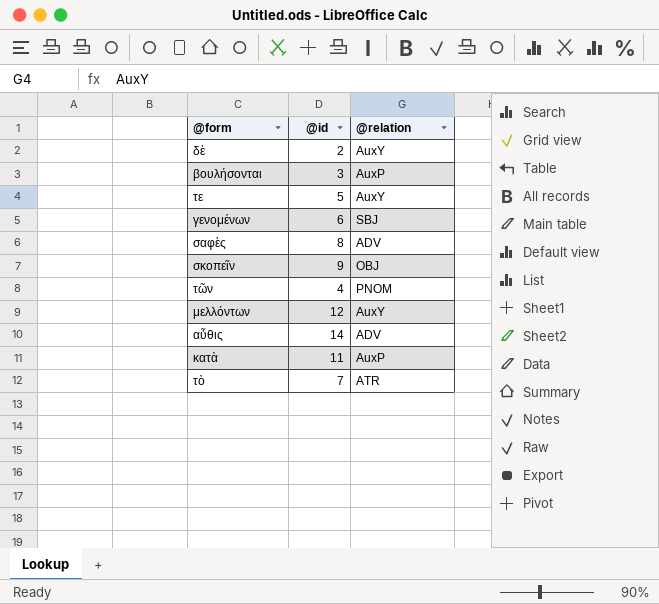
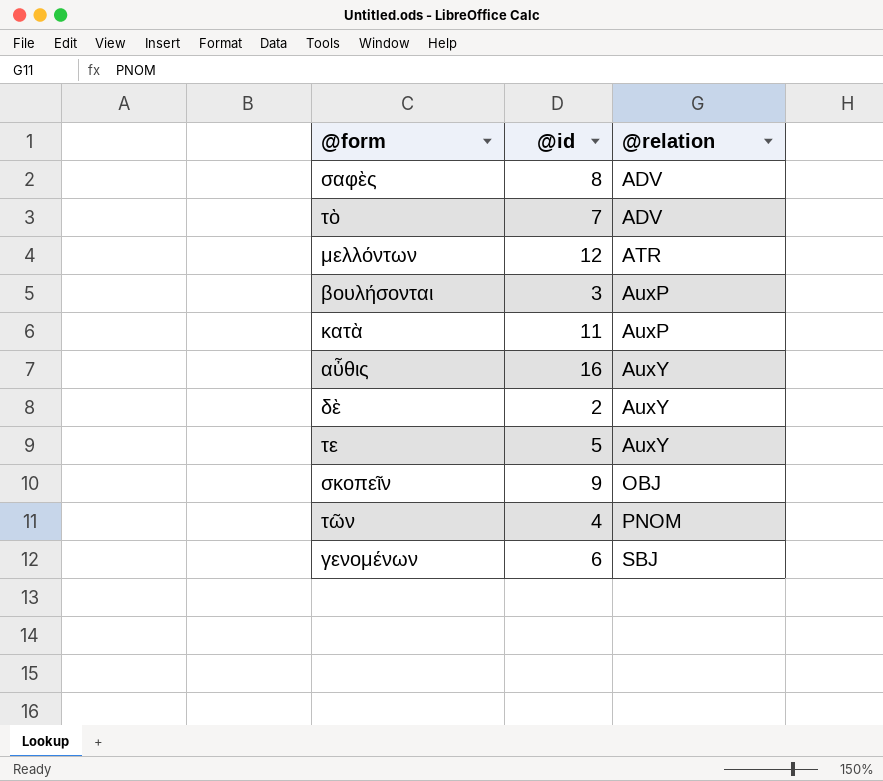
row order: none -> @relation ascending
τὸ | @relation: ATR -> ADV
μελλόντων | @relation: AuxY -> ATR
αὖθις | @id: 14 -> 16
αὖθις | @relation: ADV -> AuxY

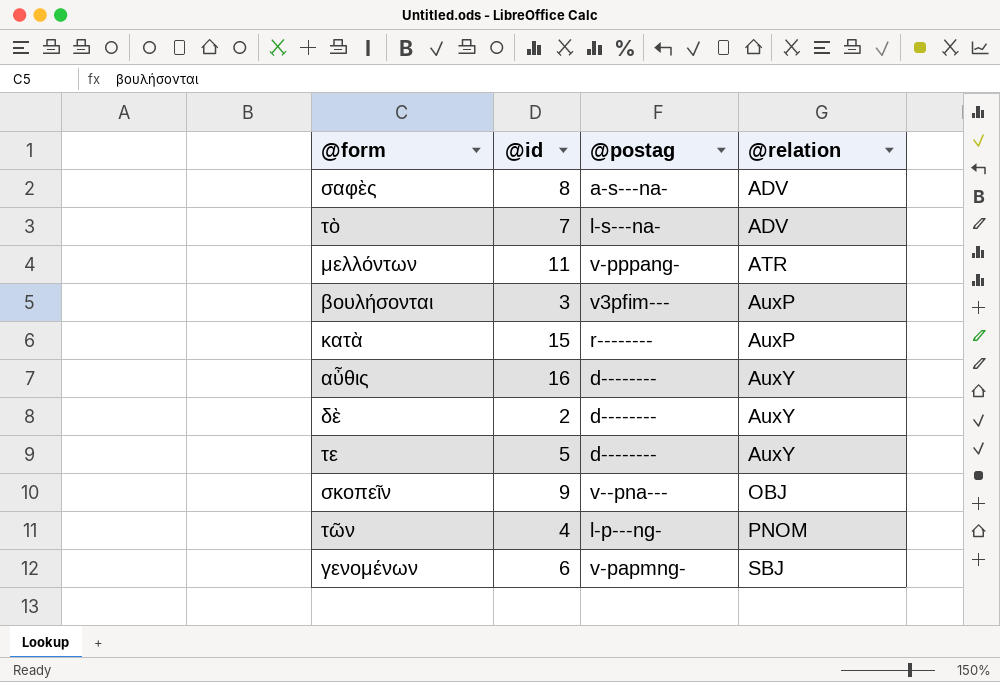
column @postag | position: none -> 3
μελλόντων | @id: 12 -> 11
κατὰ | @id: 11 -> 15

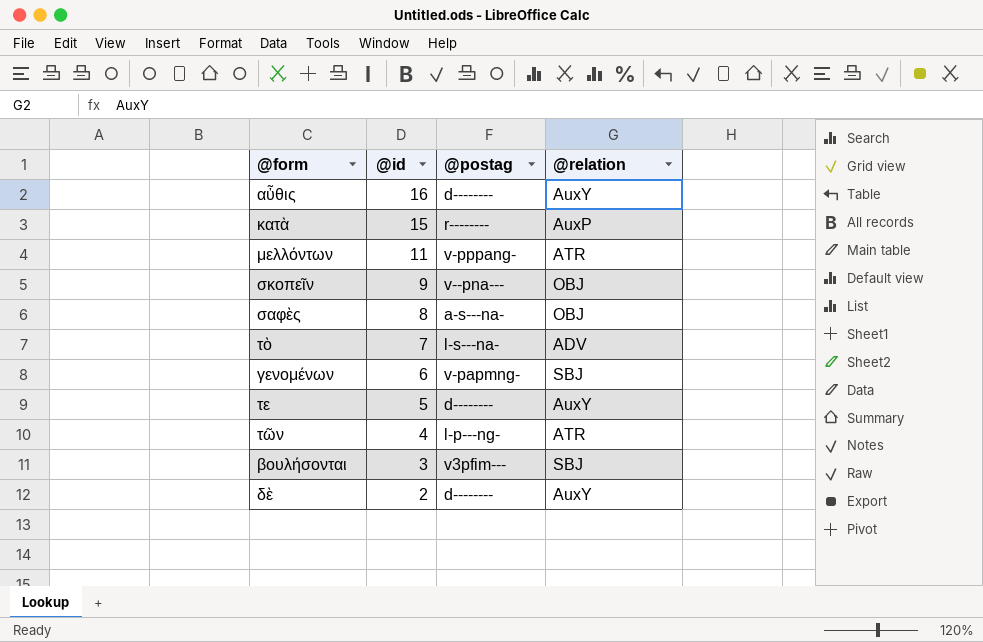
row order: @relation ascending -> @id descending
σαφὲς | @relation: ADV -> OBJ
τῶν | @relation: PNOM -> ATR
βουλήσονται | @relation: AuxP -> SBJ

